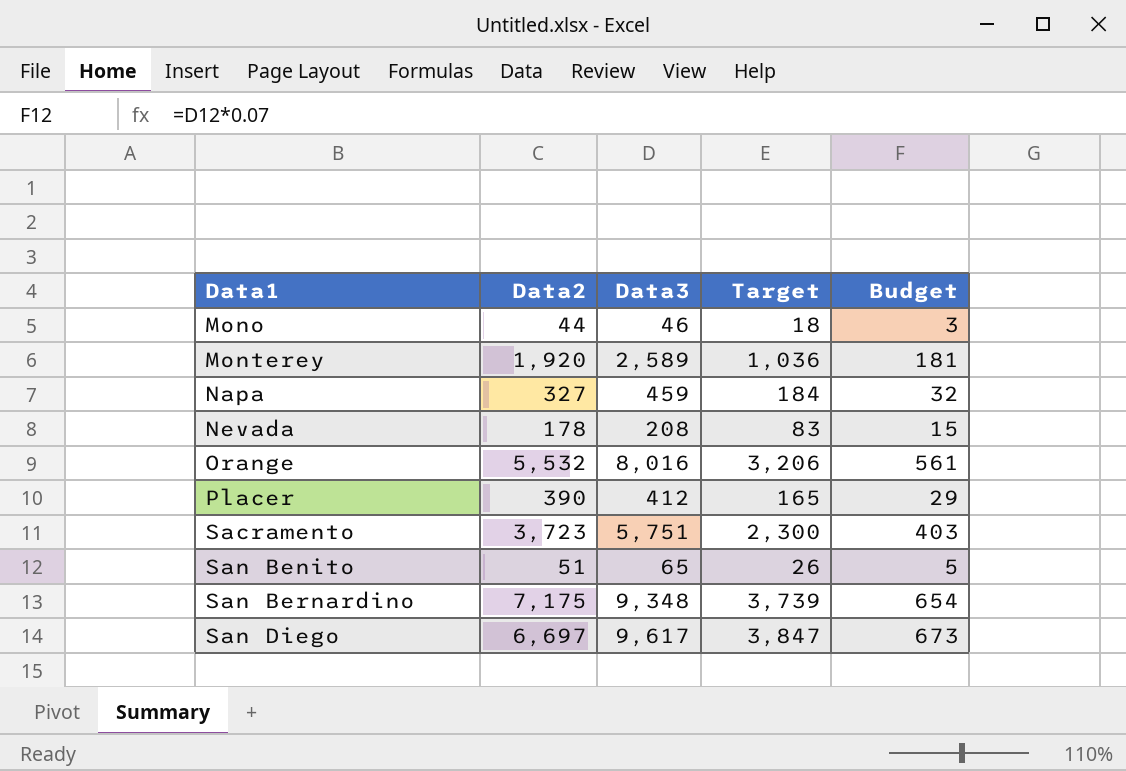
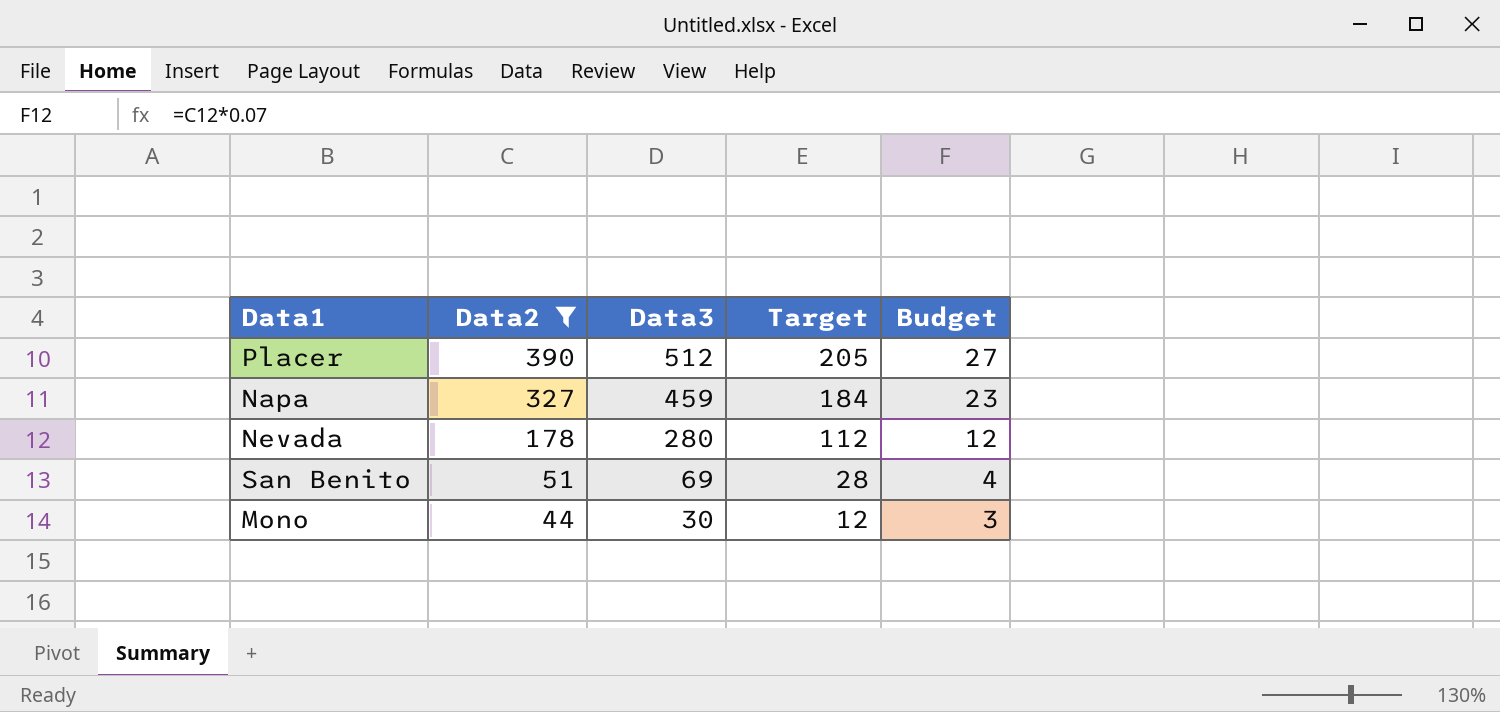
filter: none -> Data2 <= 390
row order: Data1 ascending -> Data2 descending
column Budget | formula: [Data3] * 0.07 -> [Data2] * 0.07
Placer | Data3: 412 -> 512
Placer | Target: 165 -> 205
Nevada | Data3: 208 -> 280
Nevada | Target: 83 -> 112
San Benito | Data3: 65 -> 69
San Benito | Target: 26 -> 28
Mono | Data3: 46 -> 30
Mono | Target: 18 -> 12

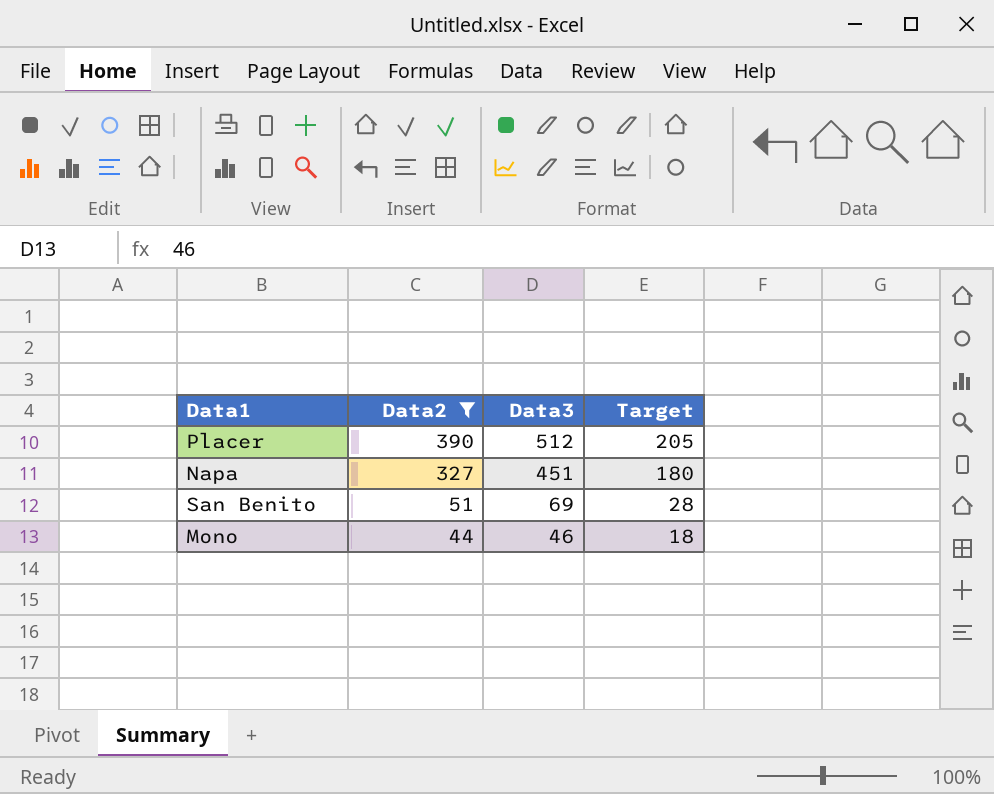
column Budget | formula: [Data2] * 0.07 -> none
row Nevada: 178 | 280 | 112 | 12 -> none
Napa | Data3: 459 -> 451
Napa | Target: 184 -> 180
Mono | Data3: 30 -> 46
Mono | Target: 12 -> 18

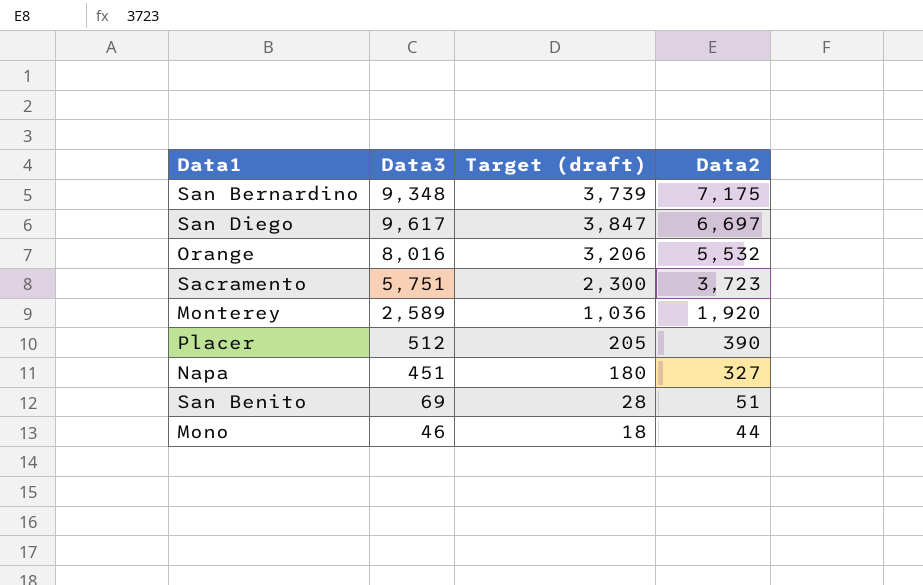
filter: Data2 <= 390 -> none
column name: Target -> Target (draft)
column Data2 | position: 2 -> 4

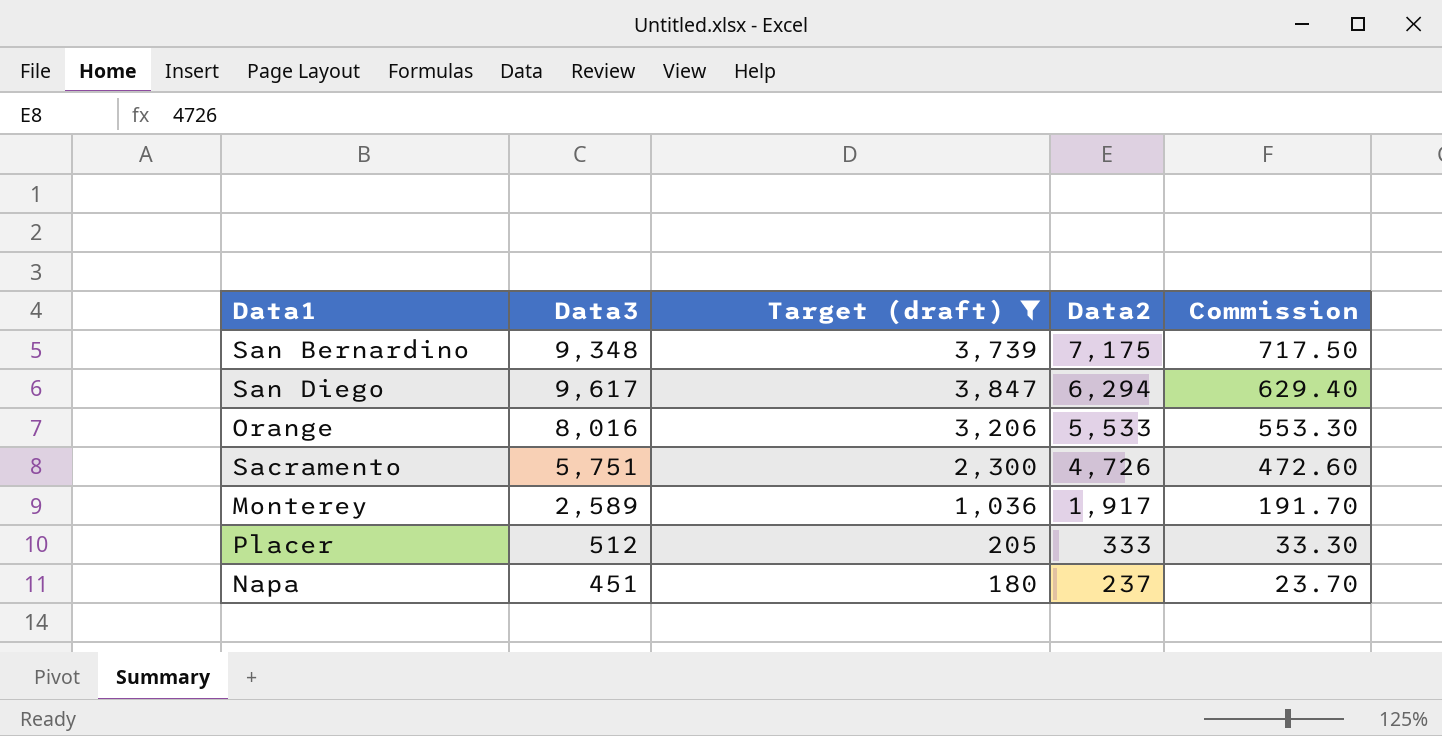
filter: none -> Target (draft) >= 180
column Commission | formula: none -> [Data2] * 0.1
San Diego | Data2: 6,697 -> 6,294
Orange | Data2: 5,532 -> 5,533
Sacramento | Data2: 3,723 -> 4,726
Monterey | Data2: 1,920 -> 1,917
Placer | Data2: 390 -> 333
Napa | Data2: 327 -> 237

